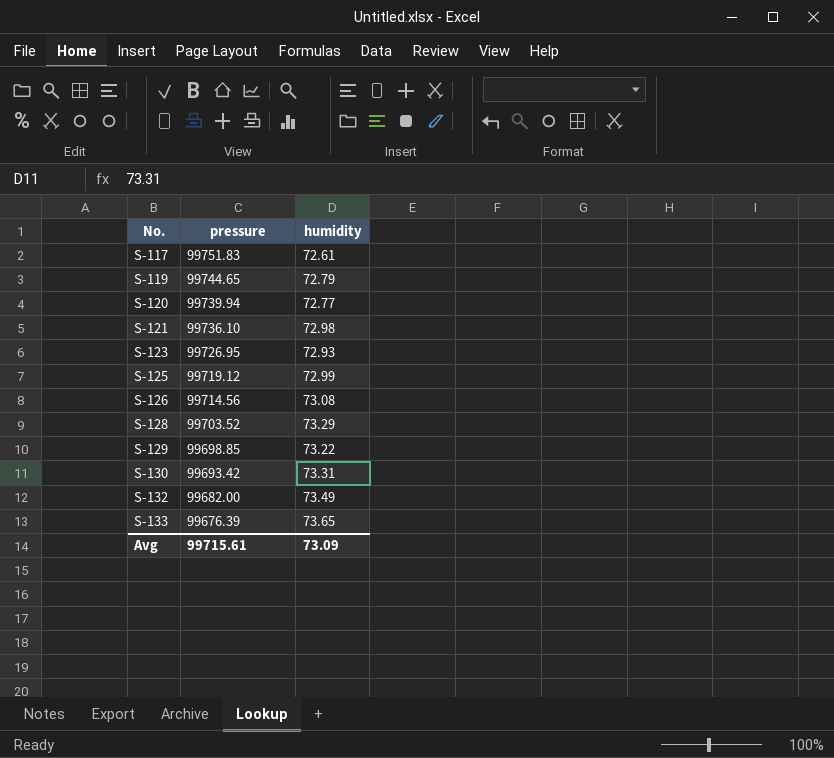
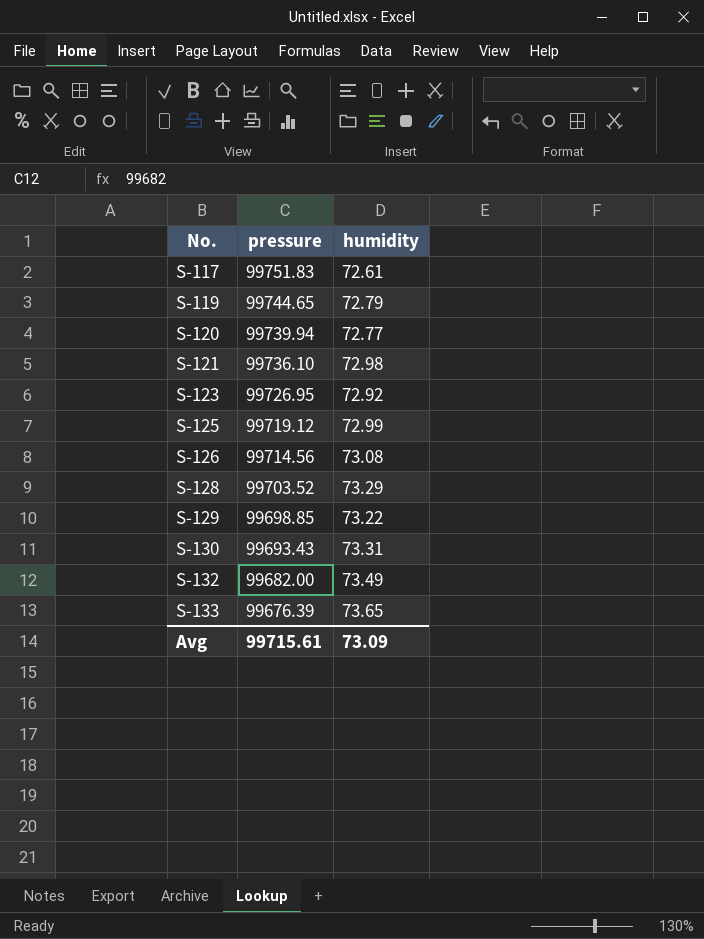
S-123 | humidity: 72.93 -> 72.92
S-130 | pressure: 99693.42 -> 99693.43

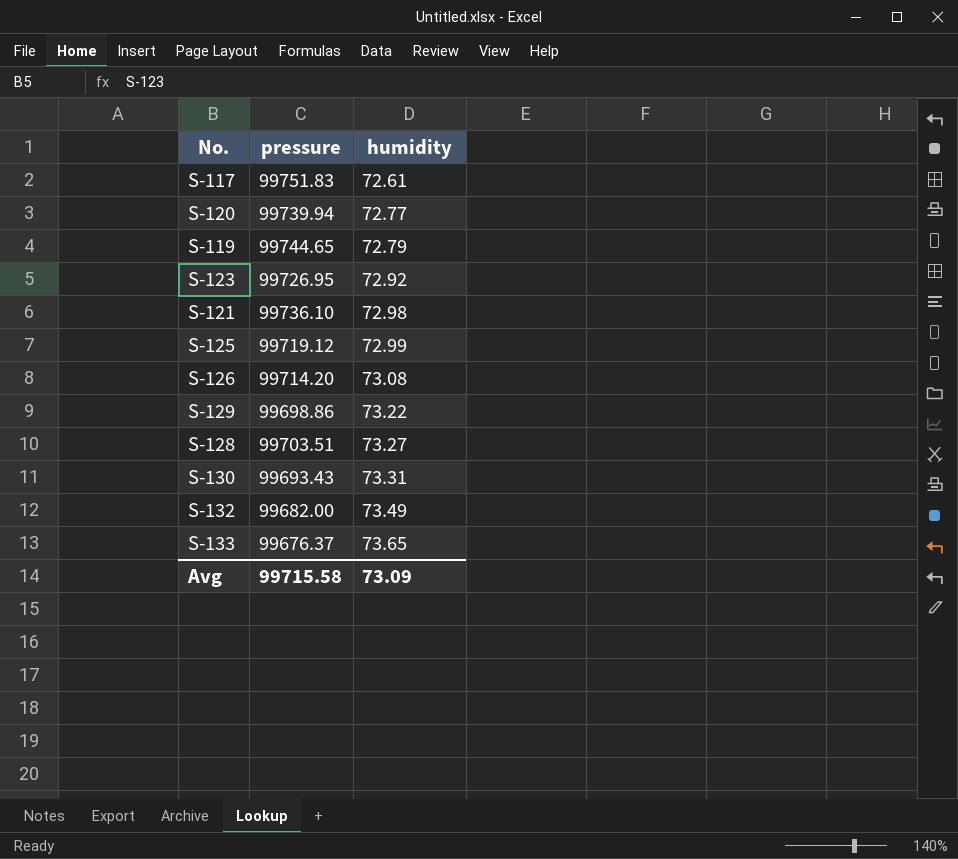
row order: No. ascending -> humidity ascending
S-126 | pressure: 99714.56 -> 99714.20
S-129 | pressure: 99698.85 -> 99698.86
S-128 | pressure: 99703.52 -> 99703.51
S-128 | humidity: 73.29 -> 73.27
S-133 | pressure: 99676.39 -> 99676.37
Avg | pressure: 99715.61 -> 99715.58

